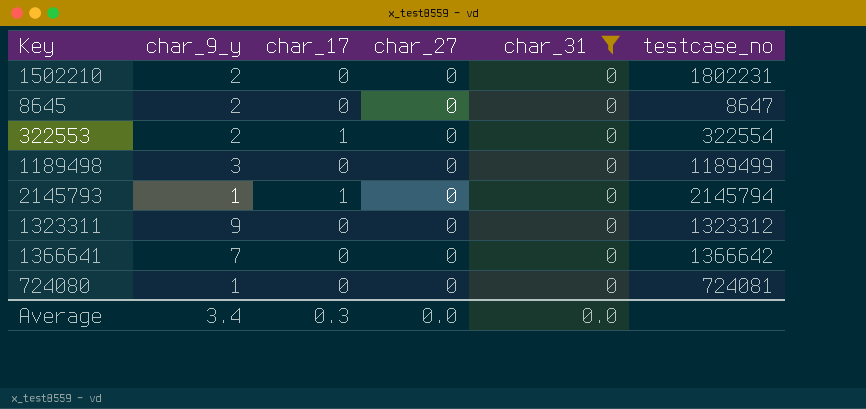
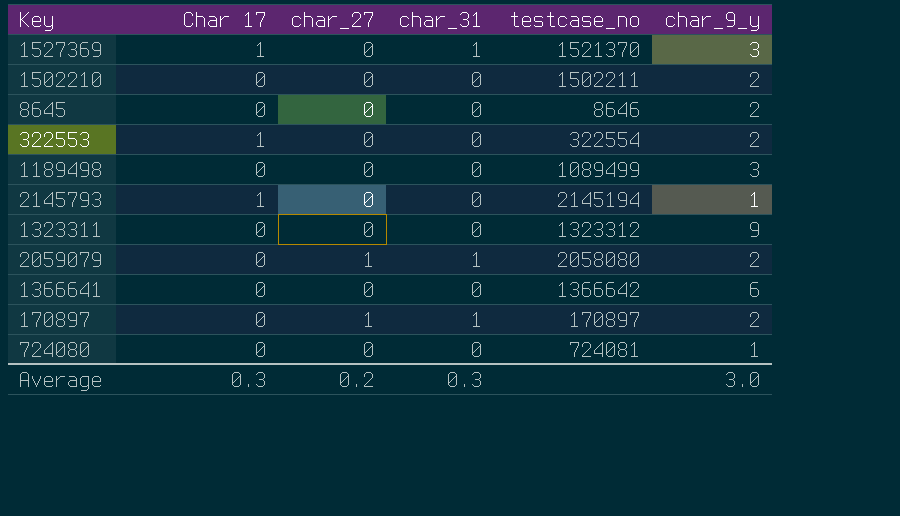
filter: char_31 = 0 -> none
column name: char_17 -> Char 17
column char_9_y | position: 2 -> 6
1502210 | testcase_no: 1802231 -> 1502211
8645 | testcase_no: 8647 -> 8646
1189498 | testcase_no: 1189499 -> 1089499
2145793 | testcase_no: 2145794 -> 2145194
1366641 | char_9_y: 7 -> 6
Average | char_27: 0.0 -> 0.2
Average | char_31: 0.0 -> 0.3
Average | char_9_y: 3.4 -> 3.0

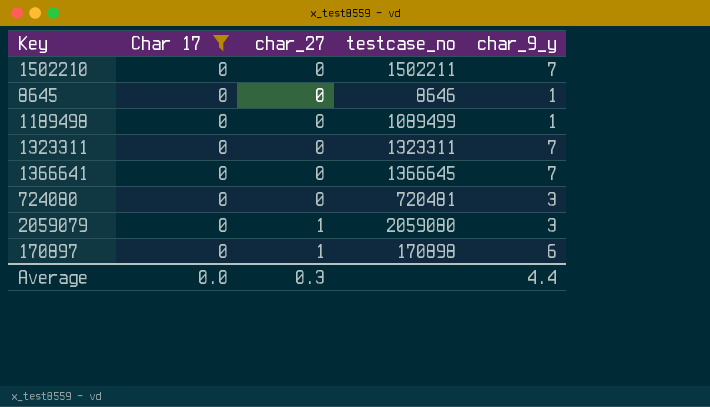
filter: none -> Char 17 = 0
row order: none -> char_27 ascending
column char_31 | position: 4 -> none
1502210 | char_9_y: 2 -> 7
8645 | char_9_y: 2 -> 1
1189498 | char_9_y: 3 -> 1
1323311 | testcase_no: 1323312 -> 1323311
1323311 | char_9_y: 9 -> 7
1366641 | testcase_no: 1366642 -> 1366645
1366641 | char_9_y: 6 -> 7
724080 | testcase_no: 724081 -> 720481
724080 | char_9_y: 1 -> 3
2059079 | testcase_no: 2058080 -> 2059080
2059079 | char_9_y: 2 -> 3
170897 | testcase_no: 170897 -> 170898
170897 | char_9_y: 2 -> 6
Average | Char 17: 0.3 -> 0.0
Average | char_27: 0.2 -> 0.3
Average | char_9_y: 3.0 -> 4.4

